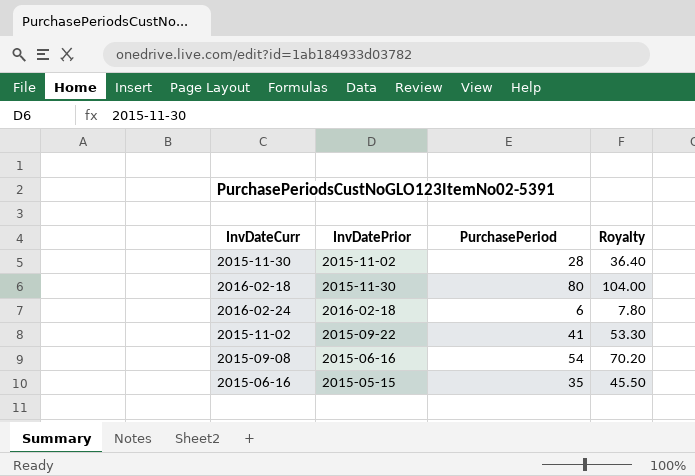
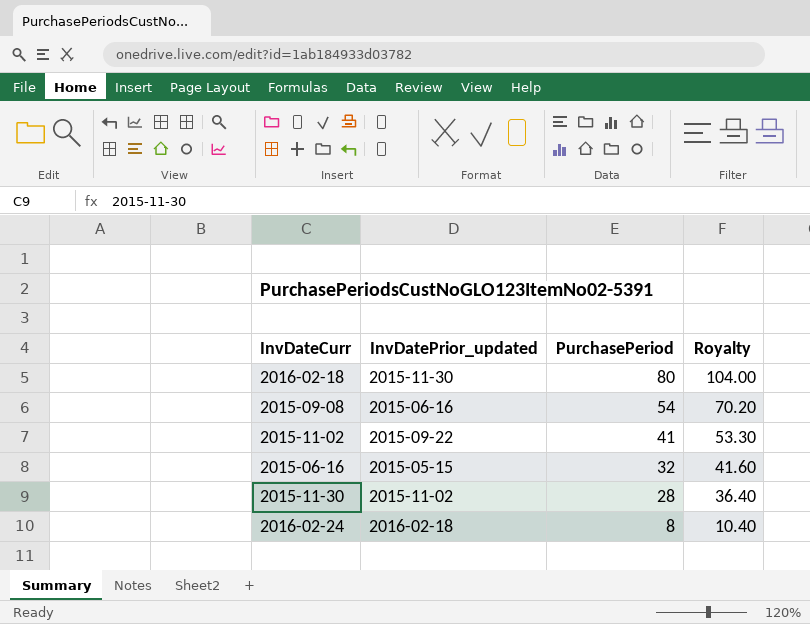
row order: none -> PurchasePeriod descending
column name: InvDatePrior -> InvDatePrior_updated
2015-06-16 | PurchasePeriod: 35 -> 32
2015-06-16 | Royalty: 45.50 -> 41.60
2016-02-24 | PurchasePeriod: 6 -> 8
2016-02-24 | Royalty: 7.80 -> 10.40

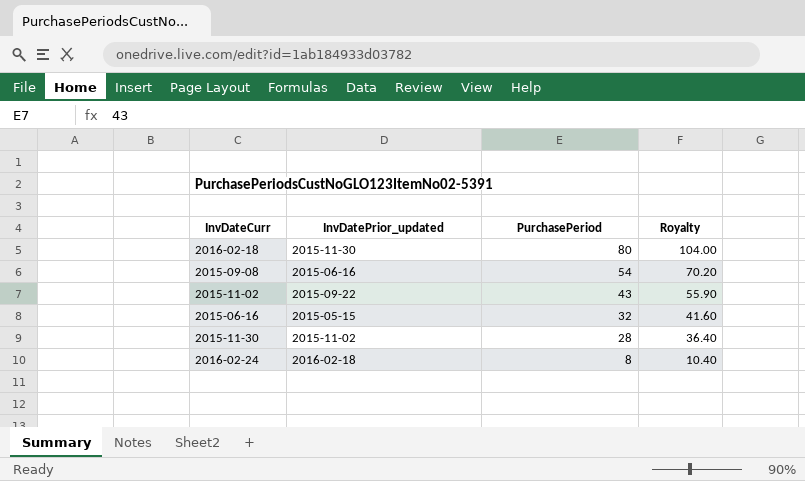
2015-11-02 | PurchasePeriod: 41 -> 43
2015-11-02 | Royalty: 53.30 -> 55.90

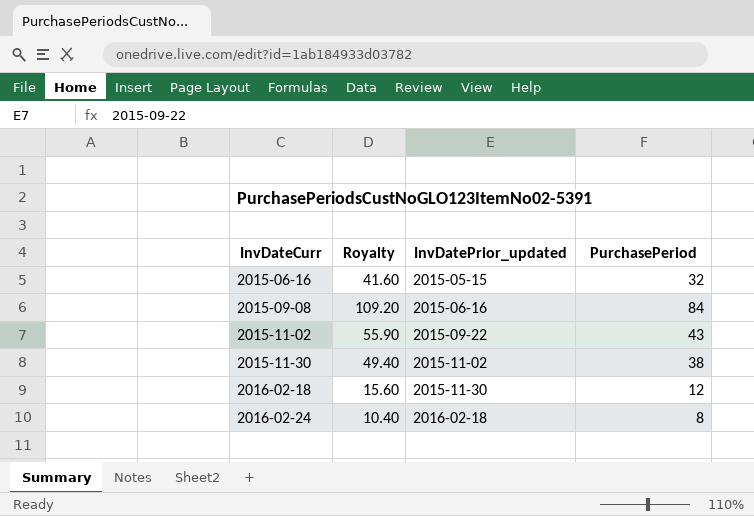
row order: PurchasePeriod descending -> InvDateCurr ascending
column Royalty | position: 4 -> 2
2015-09-08 | Royalty: 70.20 -> 109.20
2015-09-08 | PurchasePeriod: 54 -> 84
2015-11-30 | Royalty: 36.40 -> 49.40
2015-11-30 | PurchasePeriod: 28 -> 38
2016-02-18 | Royalty: 104.00 -> 15.60
2016-02-18 | PurchasePeriod: 80 -> 12

